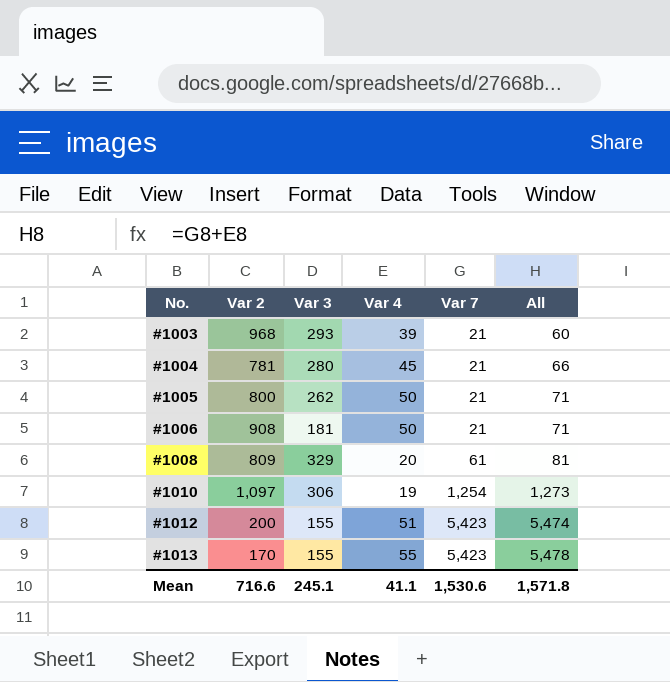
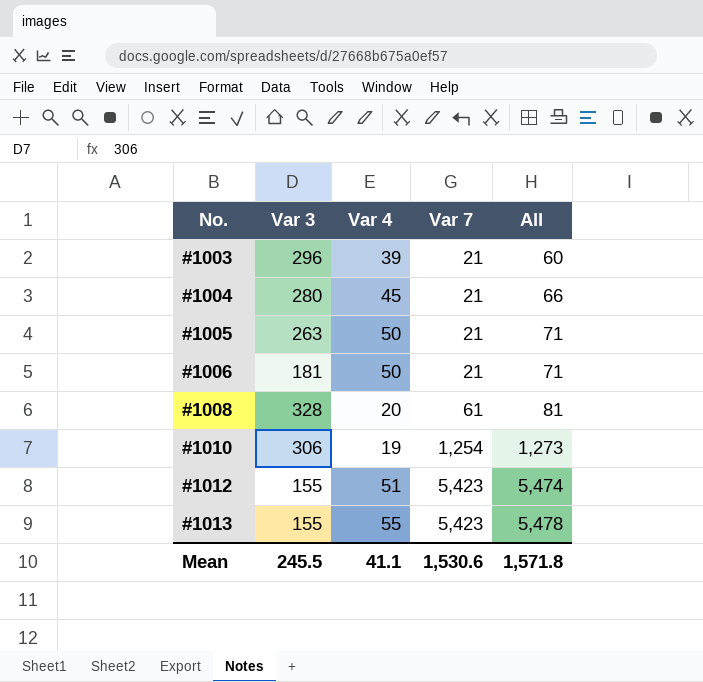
column Var 2 | position: 2 -> none
#1003 | Var 3: 293 -> 296
#1005 | Var 3: 262 -> 263
#1008 | Var 3: 329 -> 328
Mean | Var 3: 245.1 -> 245.5

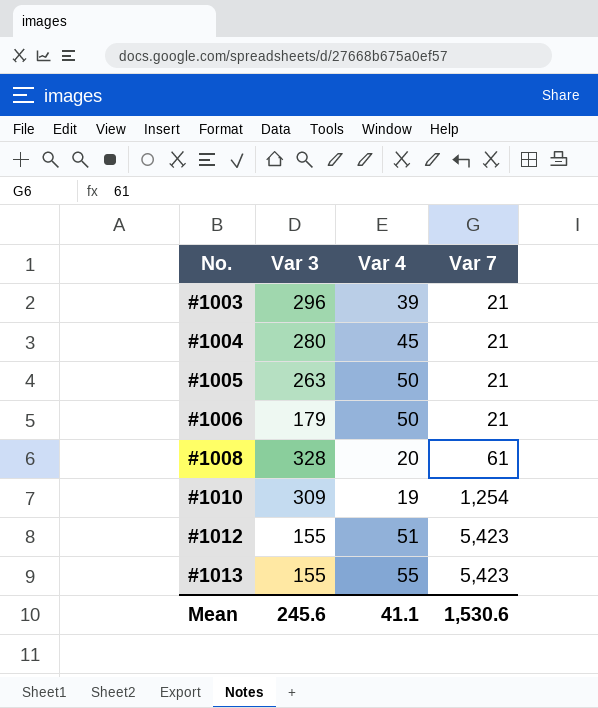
column All | formula: [Var 4] + [Var 7] -> none
#1006 | Var 3: 181 -> 179
#1010 | Var 3: 306 -> 309
Mean | Var 3: 245.5 -> 245.6

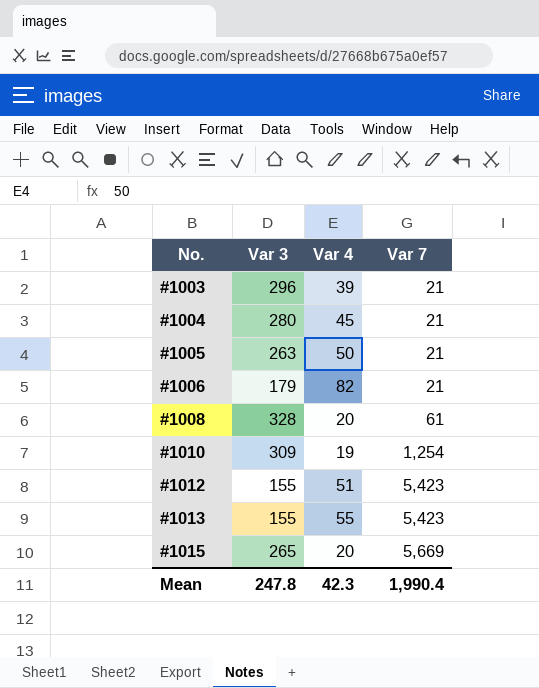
#1006 | Var 4: 50 -> 82
row #1015: none -> 265 | 20 | 5,669
Mean | Var 3: 245.6 -> 247.8
Mean | Var 4: 41.1 -> 42.3
Mean | Var 7: 1,530.6 -> 1,990.4

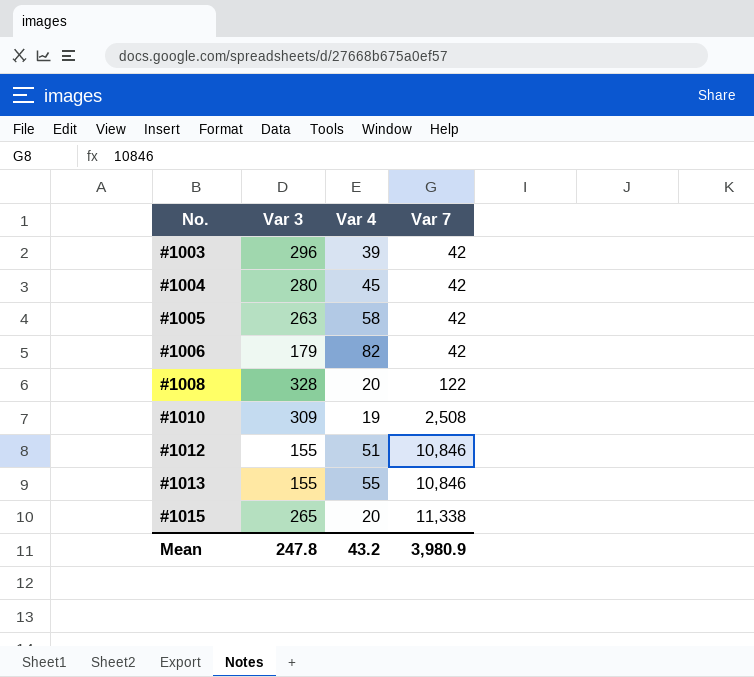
#1003 | Var 7: 21 -> 42
#1004 | Var 7: 21 -> 42
#1005 | Var 4: 50 -> 58
#1005 | Var 7: 21 -> 42
#1006 | Var 7: 21 -> 42
#1008 | Var 7: 61 -> 122
#1010 | Var 7: 1,254 -> 2,508
#1012 | Var 7: 5,423 -> 10,846
#1013 | Var 7: 5,423 -> 10,846
#1015 | Var 7: 5,669 -> 11,338
Mean | Var 4: 42.3 -> 43.2
Mean | Var 7: 1,990.4 -> 3,980.9

